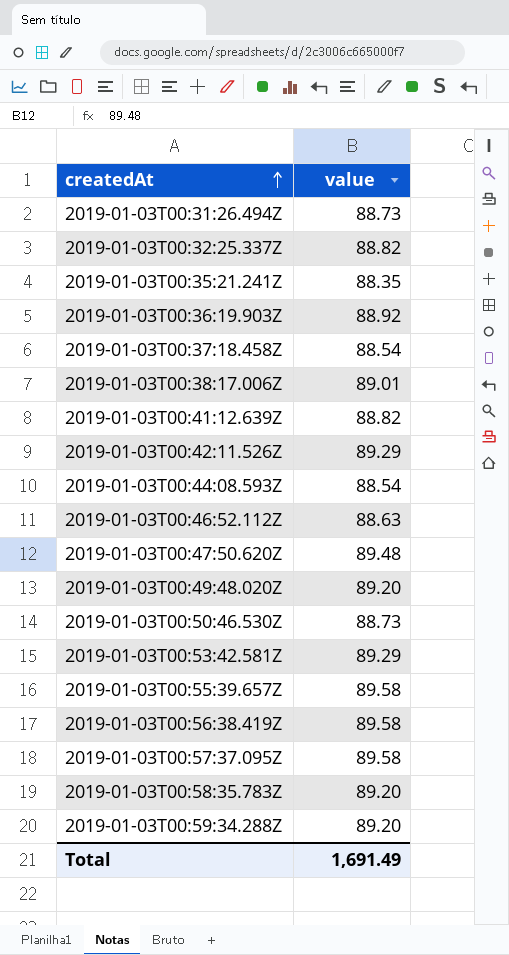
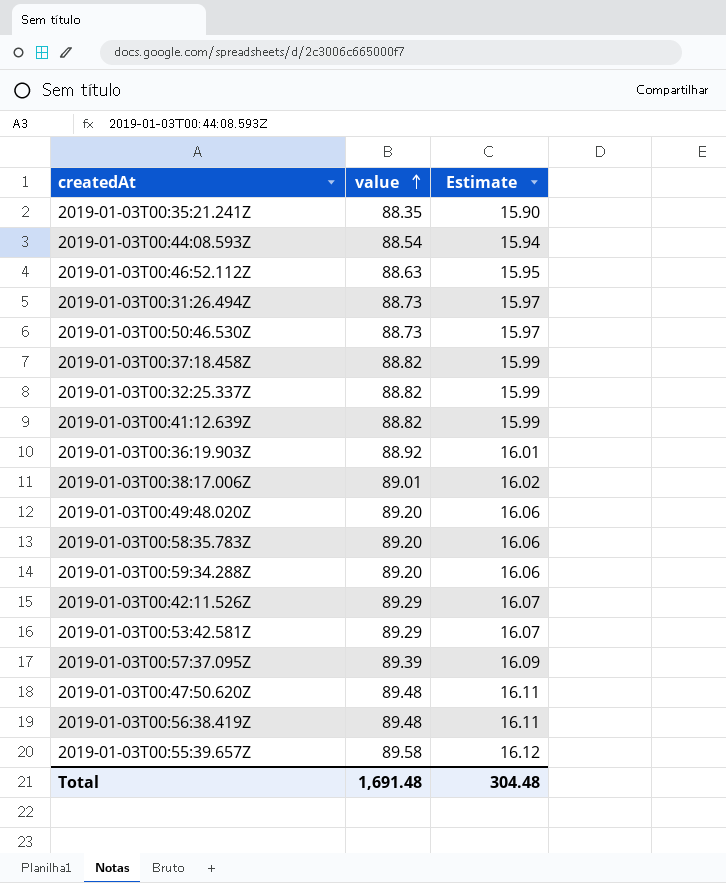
row order: createdAt ascending -> value ascending
column Estimate | formula: none -> [value] * 0.18
2019-01-03T00:37:18.458Z | value: 88.54 -> 88.82
2019-01-03T00:57:37.095Z | value: 89.58 -> 89.39
2019-01-03T00:56:38.419Z | value: 89.58 -> 89.48
Total | value: 1,691.49 -> 1,691.48

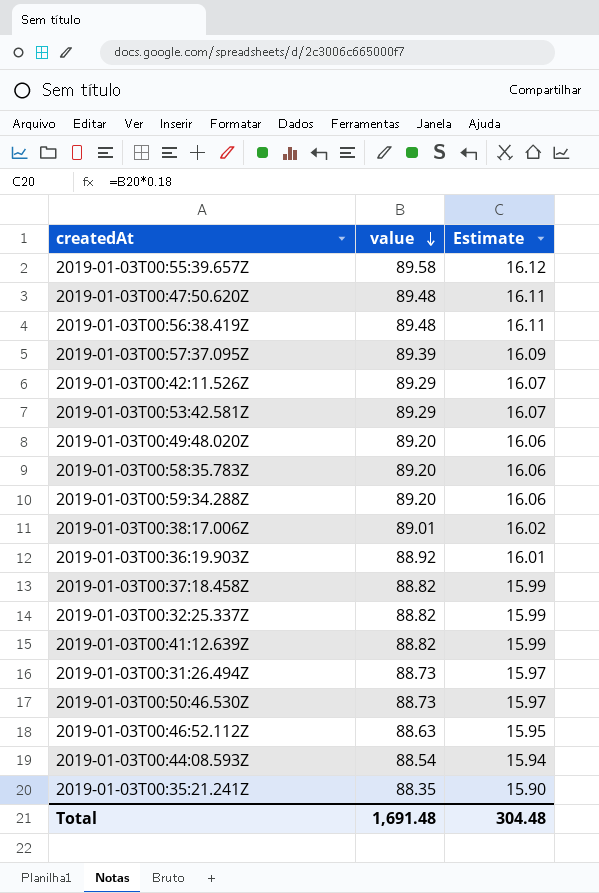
row order: value ascending -> value descending

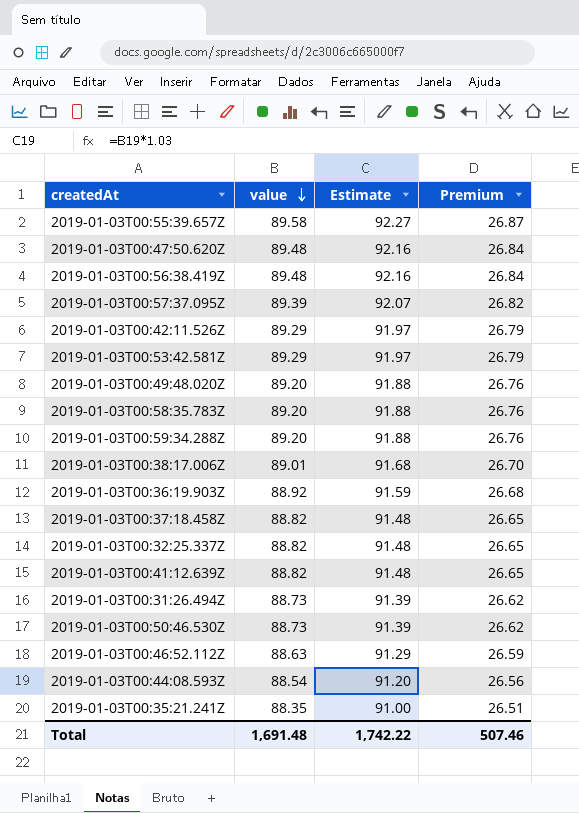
column Estimate | formula: [value] * 0.18 -> [value] * 1.03
column Premium | formula: none -> [value] * 0.3
Total | Estimate: 304.48 -> 1,742.22

